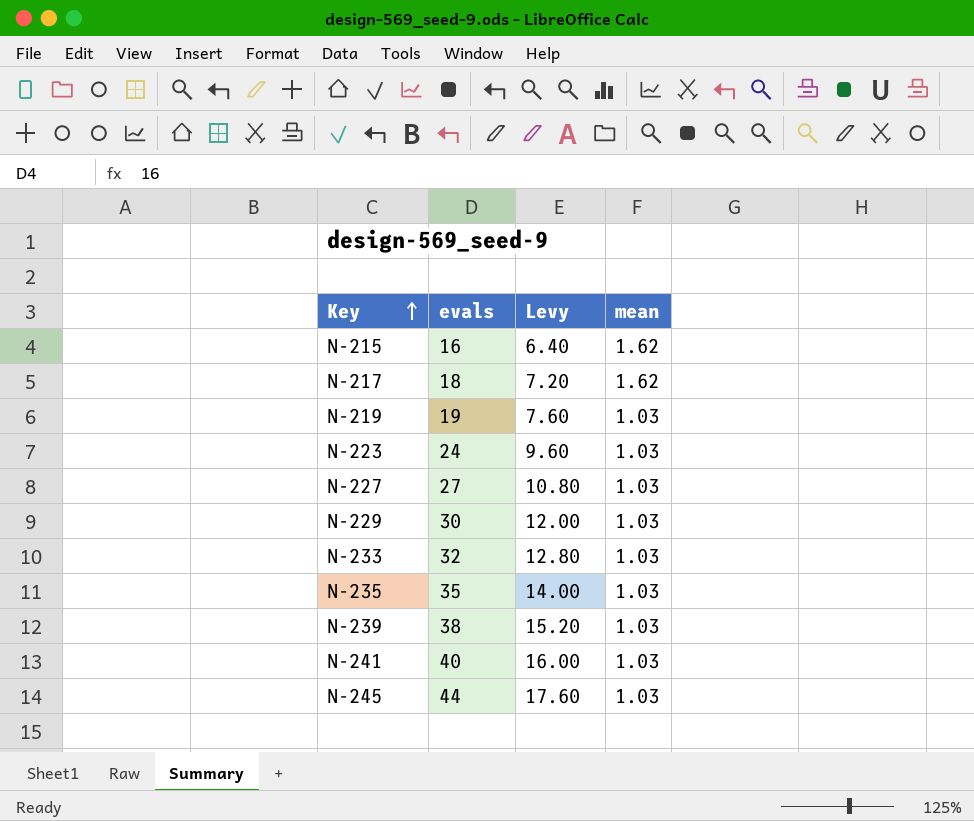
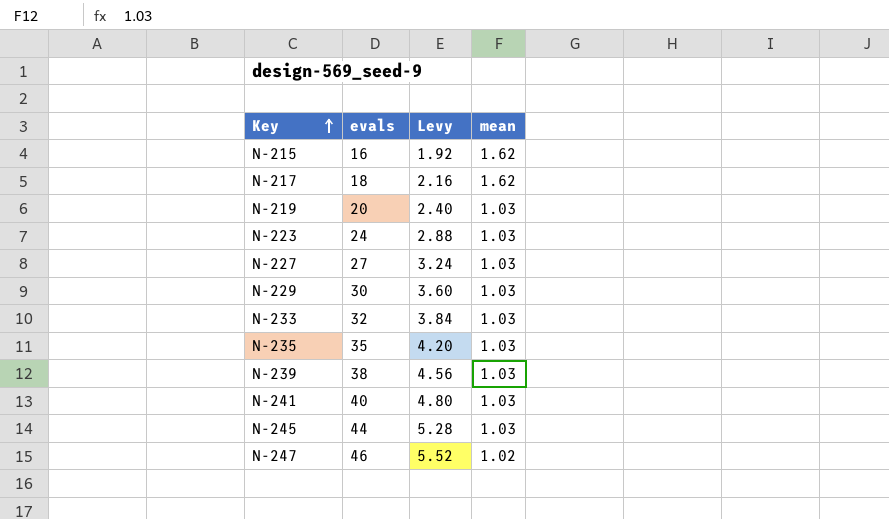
column Levy | formula: [evals] * 0.4 -> [evals] * 0.12
N-219 | evals: 19 -> 20
row N-247: none -> 46 | 5.52 | 1.02

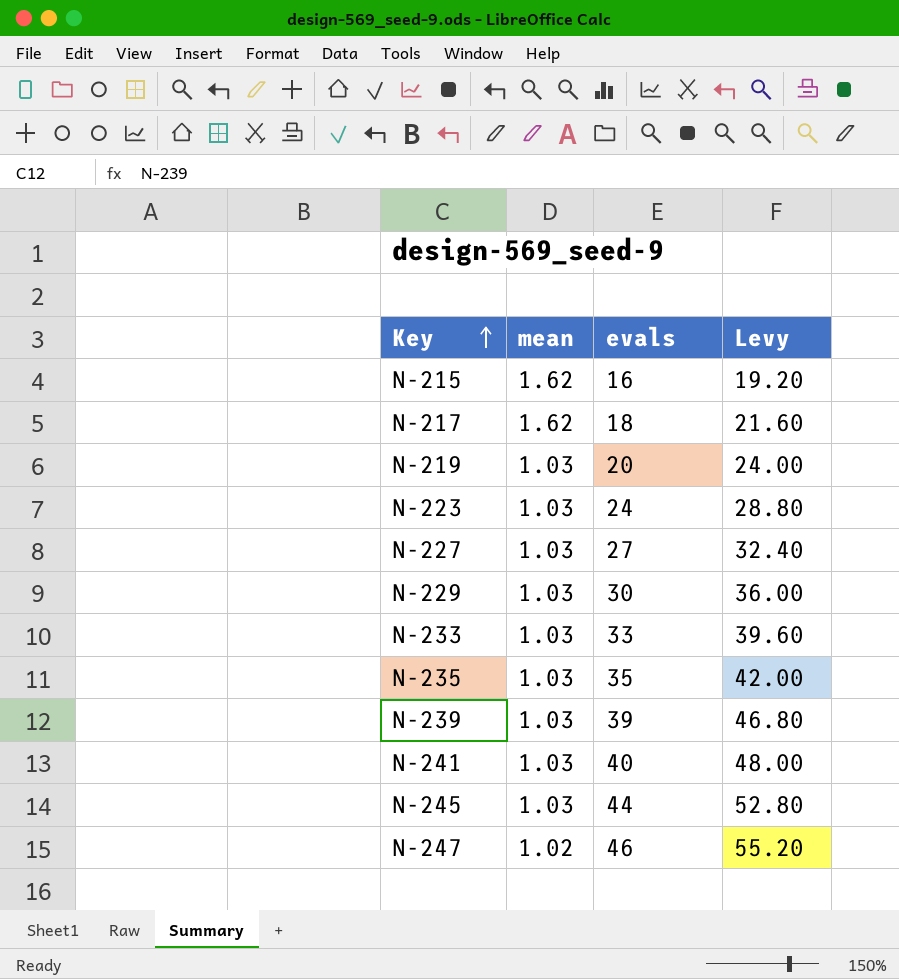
column mean | position: 4 -> 2
column Levy | formula: [evals] * 0.12 -> [evals] * 1.2
N-233 | evals: 32 -> 33
N-239 | evals: 38 -> 39

